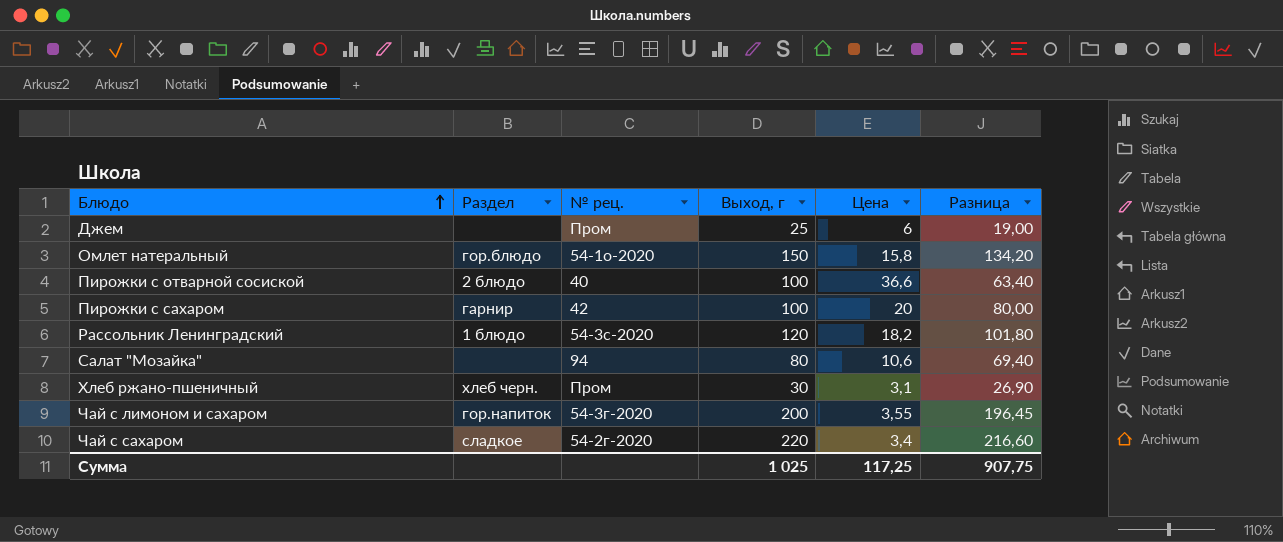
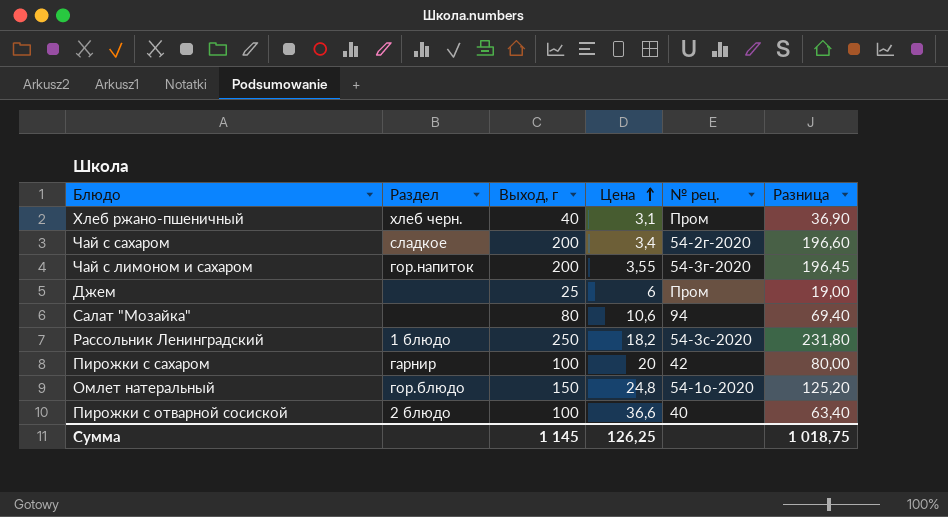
row order: Блюдо ascending -> Цена ascending
column № рец. | position: 3 -> 5
Хлеб ржано-пшеничный | Выход, г: 30 -> 40
Хлеб ржано-пшеничный | Разница: 26,90 -> 36,90
Чай с сахаром | Выход, г: 220 -> 200
Чай с сахаром | Разница: 216,60 -> 196,60
Рассольник Ленинградский | Выход, г: 120 -> 250
Рассольник Ленинградский | Разница: 101,80 -> 231,80
Омлет натеральный | Цена: 15,8 -> 24,8
Омлет натеральный | Разница: 134,20 -> 125,20
Сумма | Выход, г: 1 025 -> 1 145
Сумма | Цена: 117,25 -> 126,25
Сумма | Разница: 907,75 -> 1 018,75

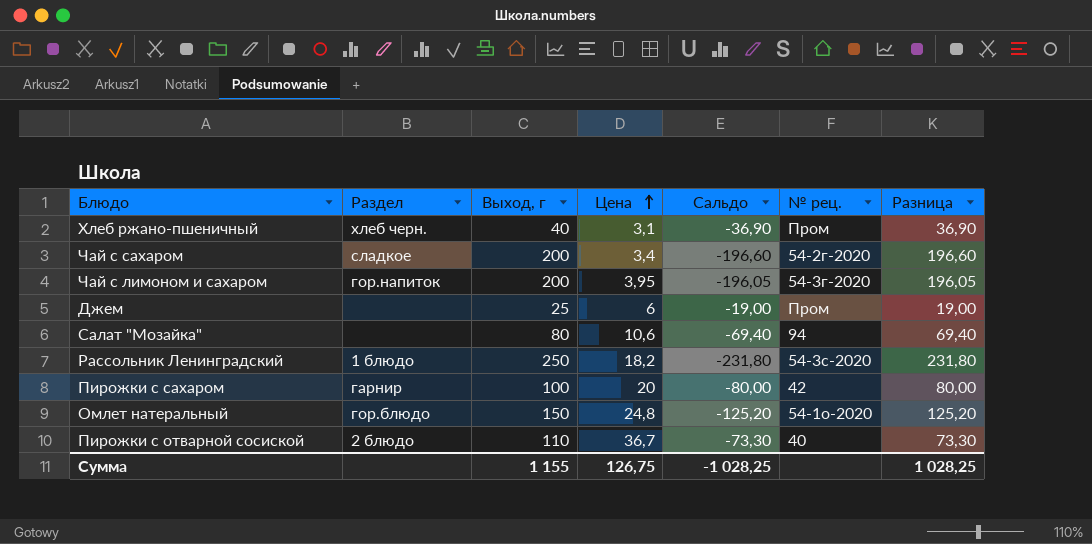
column Сальдо | formula: none -> [Цена] - [Выход, г]
Чай с лимоном и сахаром | Цена: 3,55 -> 3,95
Чай с лимоном и сахаром | Разница: 196,45 -> 196,05
Пирожки с отварной сосиской | Выход, г: 100 -> 110
Пирожки с отварной сосиской | Цена: 36,6 -> 36,7
Пирожки с отварной сосиской | Разница: 63,40 -> 73,30
Сумма | Выход, г: 1 145 -> 1 155
Сумма | Цена: 126,25 -> 126,75
Сумма | Разница: 1 018,75 -> 1 028,25

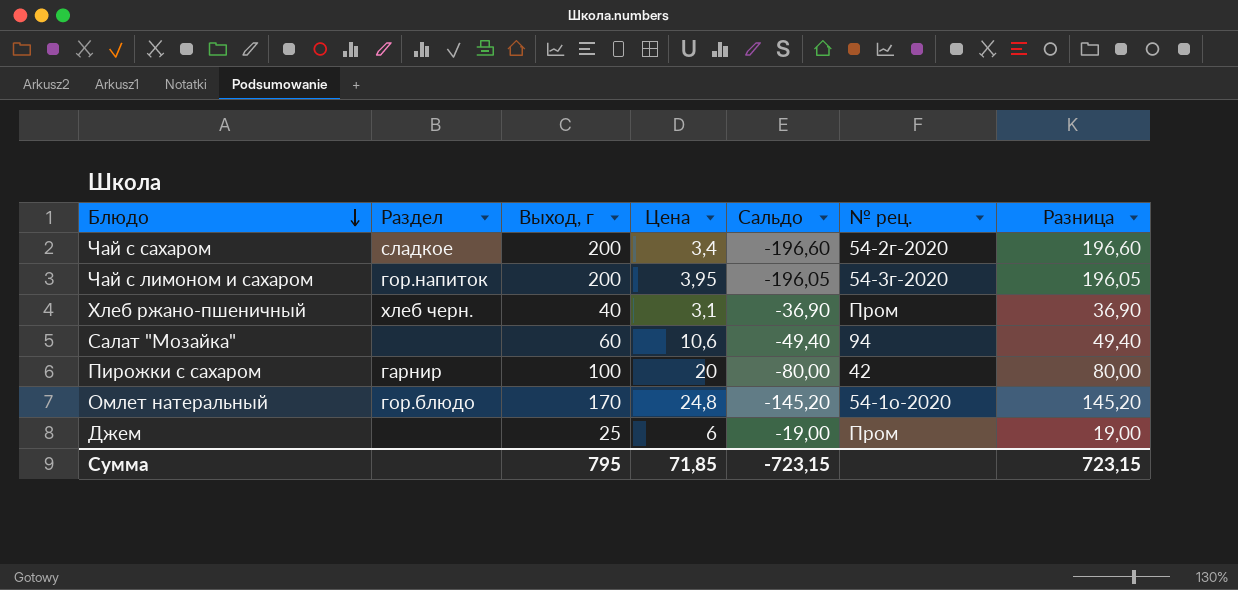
row order: Цена ascending -> Блюдо descending
row Рассольник Ленинградский: 1 блюдо | 250 | 18,2 | -231,80 | 54-3с-2020 | 231,80 -> none
row Пирожки с отварной сосиской: 2 блюдо | 110 | 36,7 | -73,30 | 40 | 73,30 -> none
Салат "Мозайка" | Выход, г: 80 -> 60
Салат "Мозайка" | Сальдо: -69,40 -> -49,40
Салат "Мозайка" | Разница: 69,40 -> 49,40
Омлет натеральный | Выход, г: 150 -> 170
Омлет натеральный | Сальдо: -125,20 -> -145,20
Омлет натеральный | Разница: 125,20 -> 145,20
Сумма | Выход, г: 1 155 -> 795
Сумма | Цена: 126,75 -> 71,85
Сумма | Сальдо: -1 028,25 -> -723,15
Сумма | Разница: 1 028,25 -> 723,15

